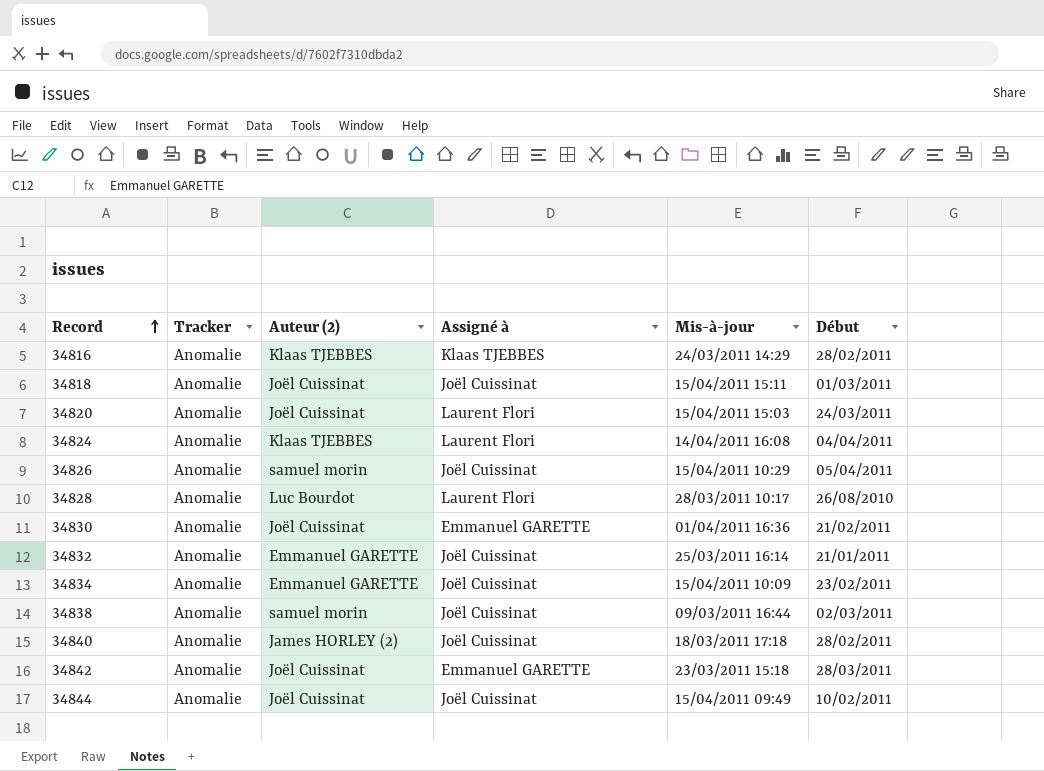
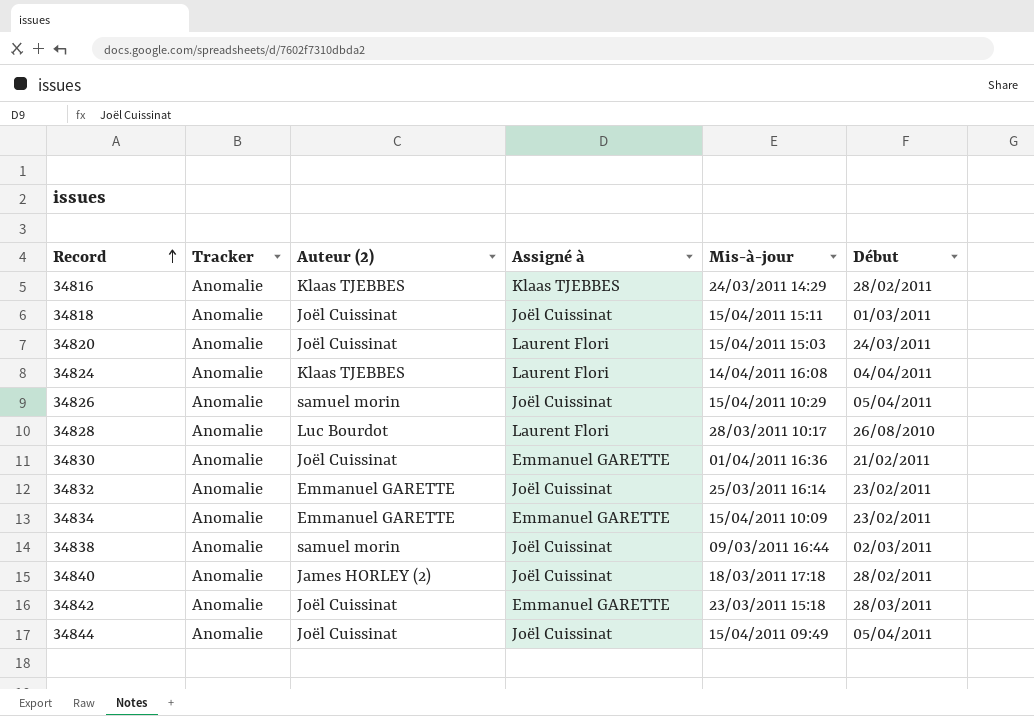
34832 | Début: 21/01/2011 -> 23/02/2011
34834 | Assigné à: Joël Cuissinat -> Emmanuel GARETTE
34844 | Début: 10/02/2011 -> 05/04/2011

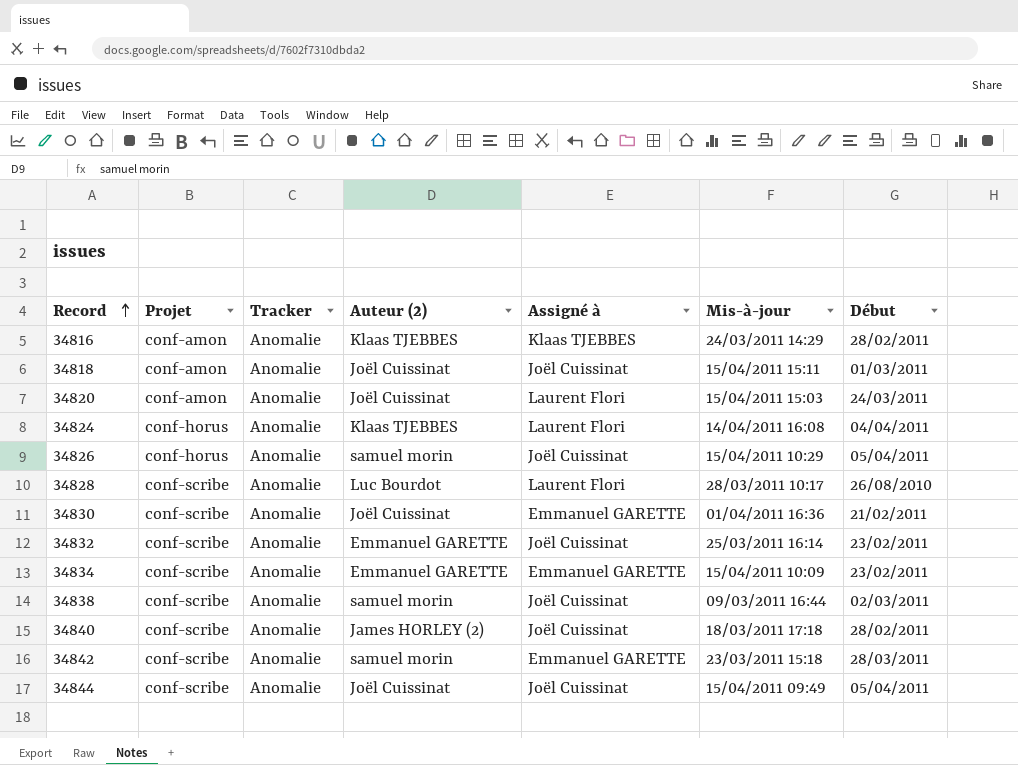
column Projet | position: none -> 2
34842 | Auteur (2): Joël Cuissinat -> samuel morin

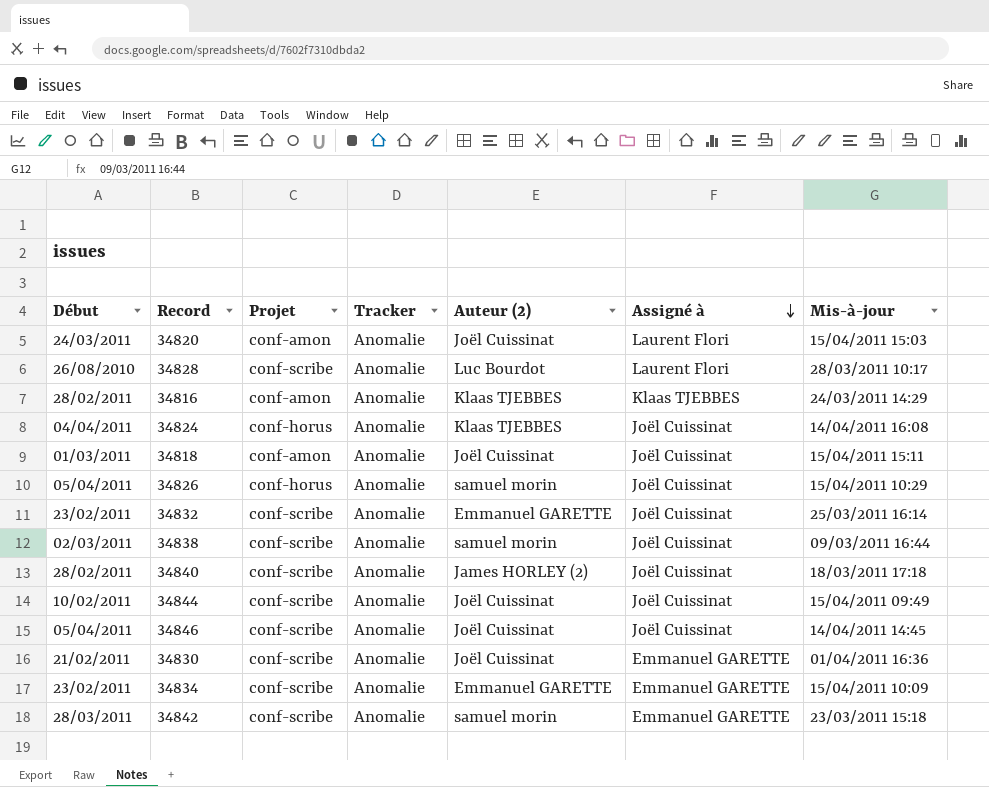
row order: Record ascending -> Assigné à descending
column Début | position: 7 -> 1
34824 | Assigné à: Laurent Flori -> Joël Cuissinat
34844 | Début: 05/04/2011 -> 10/02/2011
row 34846: none -> 05/04/2011 | conf-scribe | Anomalie | Joël Cuissinat | Joël Cuissinat | 14/04/2011 14:45

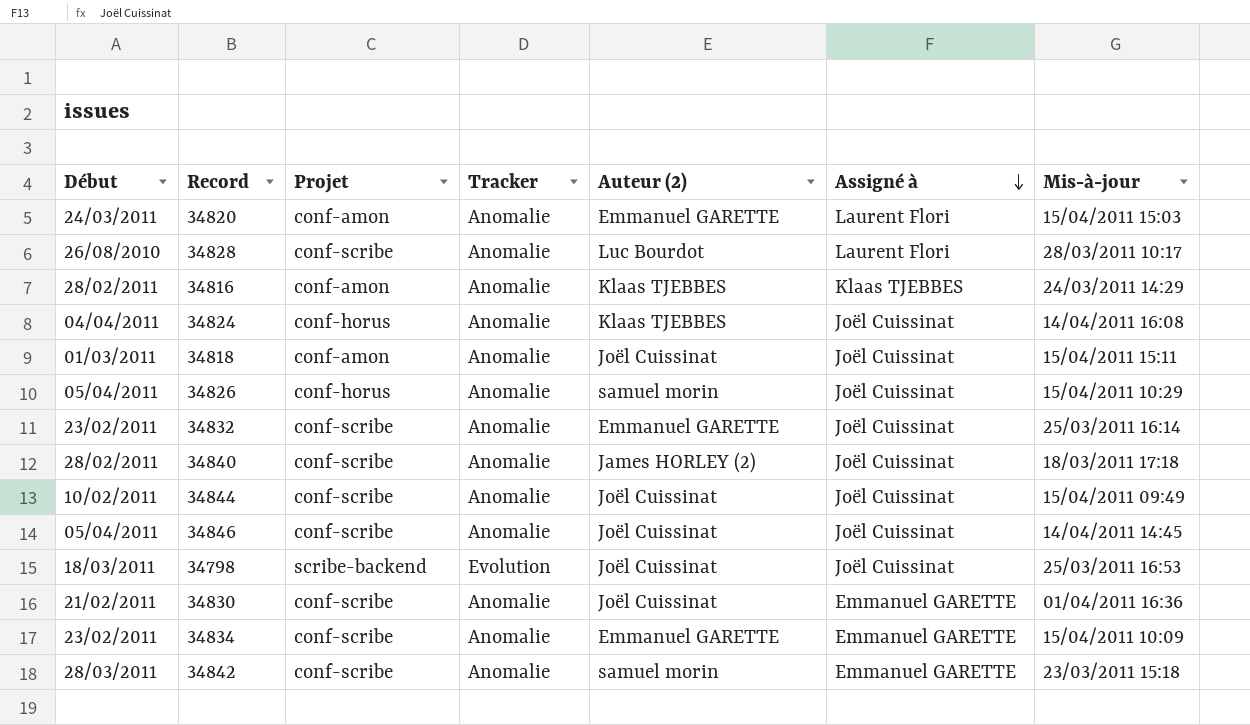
row 34838: 02/03/2011 | conf-scribe | Anomalie | samuel morin | Joël Cuissinat | 09/03/2011 16:44 -> none
34820 | Auteur (2): Joël Cuissinat -> Emmanuel GARETTE
row 34798: none -> 18/03/2011 | scribe-backend | Evolution | Joël Cuissinat | Joël Cuissinat | 25/03/2011 16:53

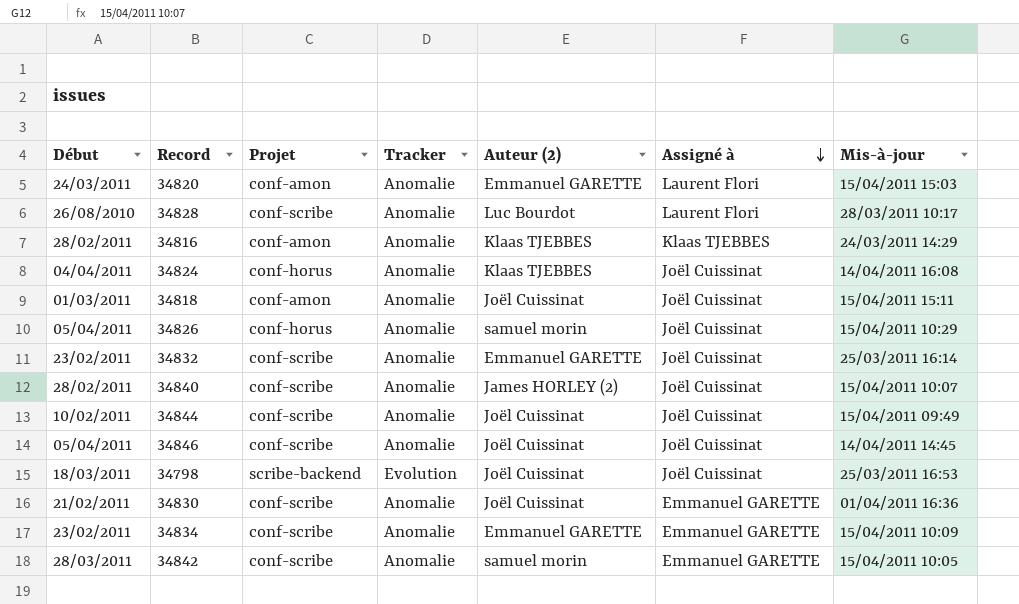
34840 | Mis-à-jour: 18/03/2011 17:18 -> 15/04/2011 10:07
34842 | Mis-à-jour: 23/03/2011 15:18 -> 15/04/2011 10:05

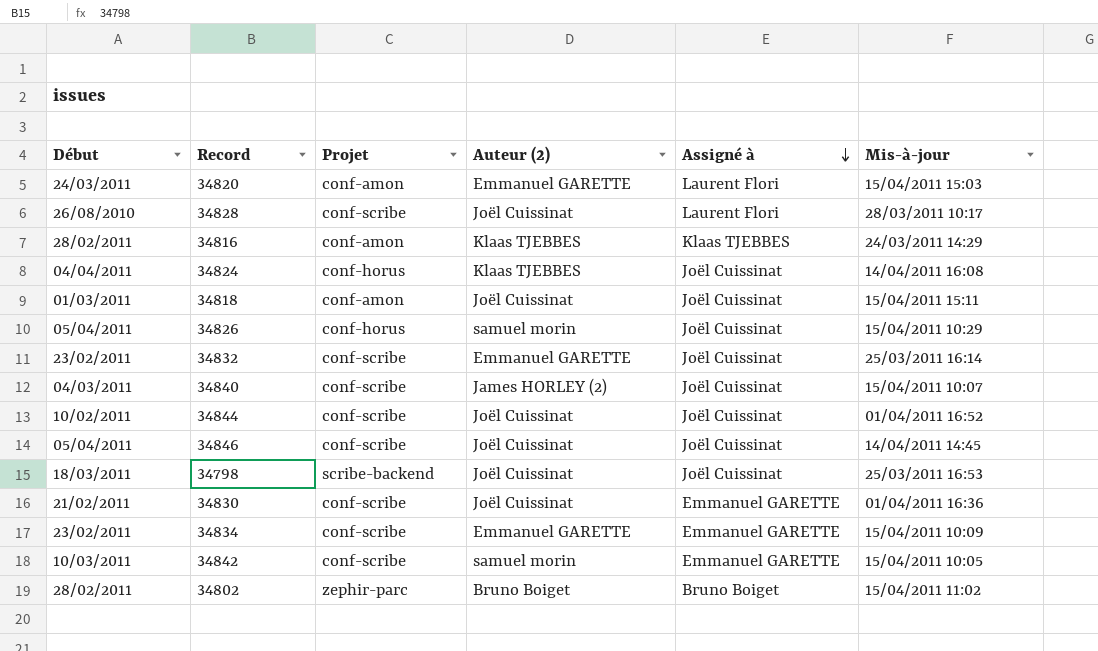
column Tracker | position: 4 -> none
34828 | Auteur (2): Luc Bourdot -> Joël Cuissinat
34840 | Début: 28/02/2011 -> 04/03/2011
34844 | Mis-à-jour: 15/04/2011 09:49 -> 01/04/2011 16:52
34842 | Début: 28/03/2011 -> 10/03/2011
row 34802: none -> 28/02/2011 | zephir-parc | Bruno Boiget | Bruno Boiget | 15/04/2011 11:02

